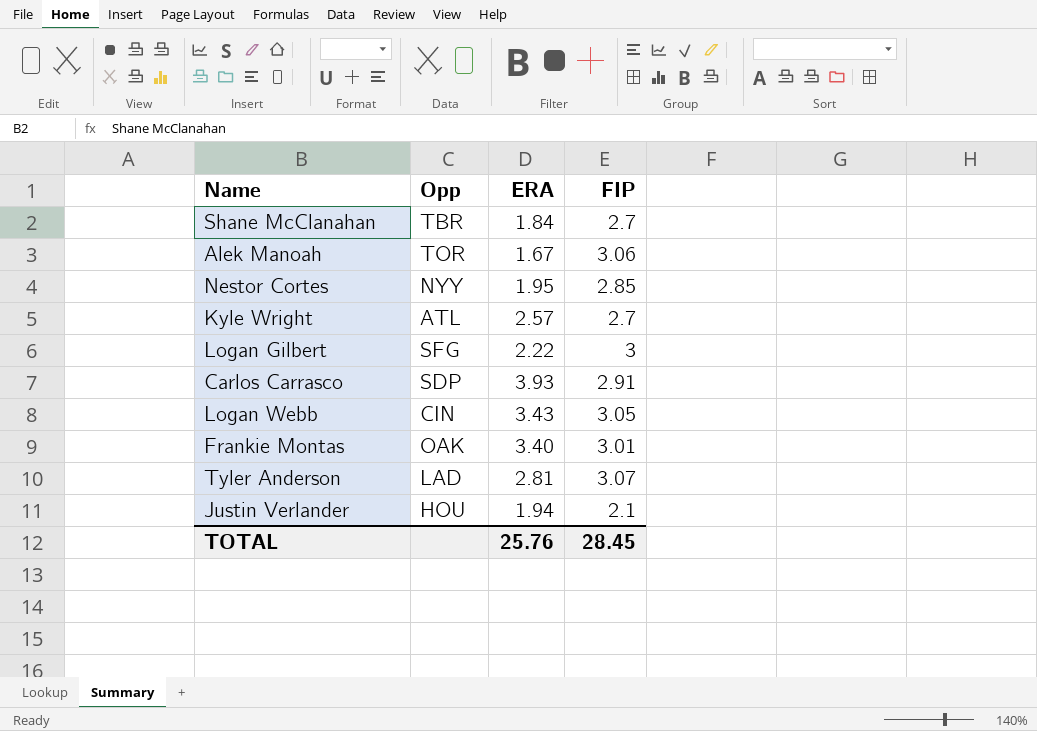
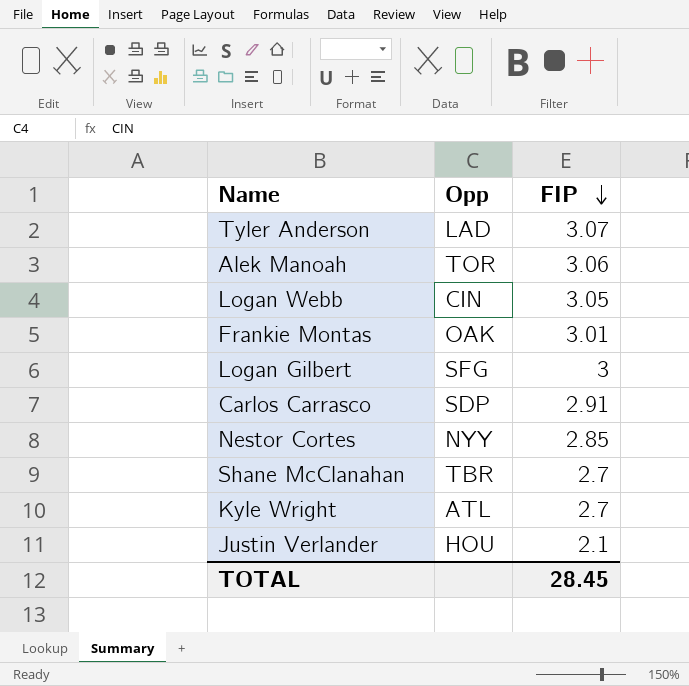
row order: none -> FIP descending
column ERA | position: 3 -> none

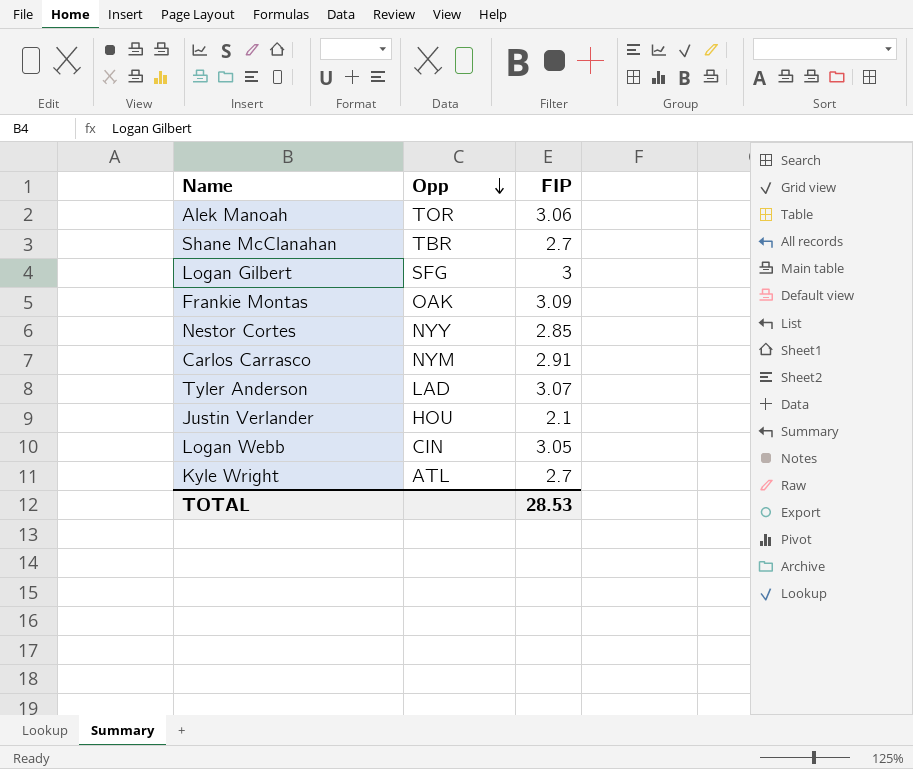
row order: FIP descending -> Opp descending
Frankie Montas | FIP: 3.01 -> 3.09
Carlos Carrasco | Opp: SDP -> NYM
TOTAL | FIP: 28.45 -> 28.53

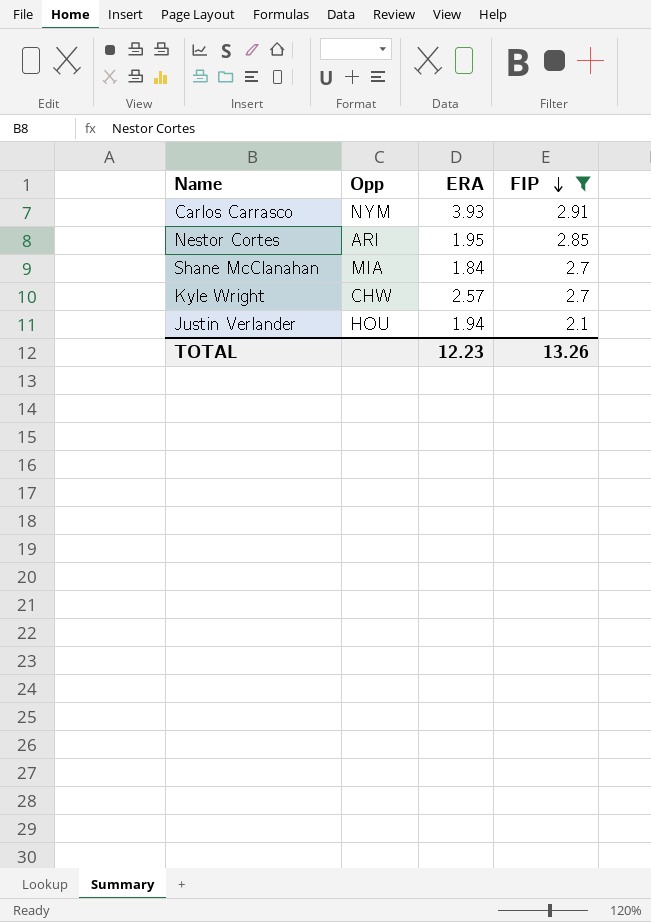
filter: none -> FIP <= 2.91
row order: Opp descending -> FIP descending
column ERA | position: none -> 3
Nestor Cortes | Opp: NYY -> ARI
Shane McClanahan | Opp: TBR -> MIA
Kyle Wright | Opp: ATL -> CHW
TOTAL | FIP: 28.53 -> 13.26

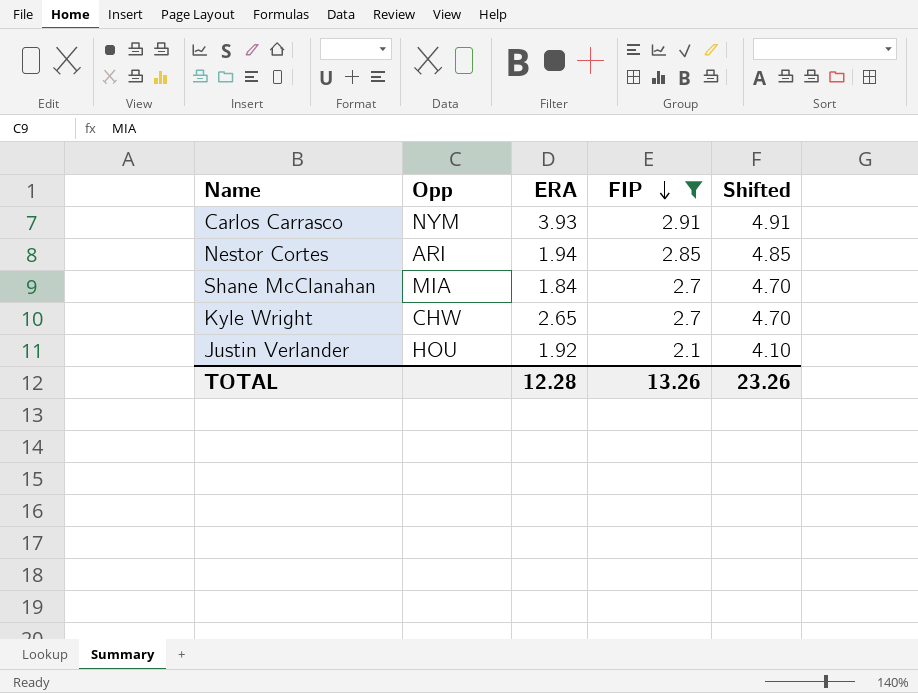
column Shifted | formula: none -> [FIP] + 2
Nestor Cortes | ERA: 1.95 -> 1.94
Kyle Wright | ERA: 2.57 -> 2.65
Justin Verlander | ERA: 1.94 -> 1.92
TOTAL | ERA: 12.23 -> 12.28

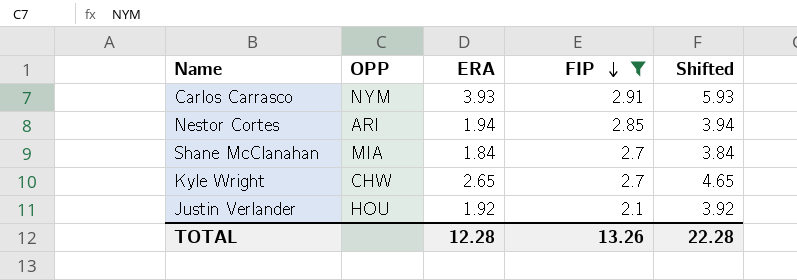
column name: Opp -> OPP
column Shifted | formula: [FIP] + 2 -> [ERA] + 2
TOTAL | Shifted: 23.26 -> 22.28

